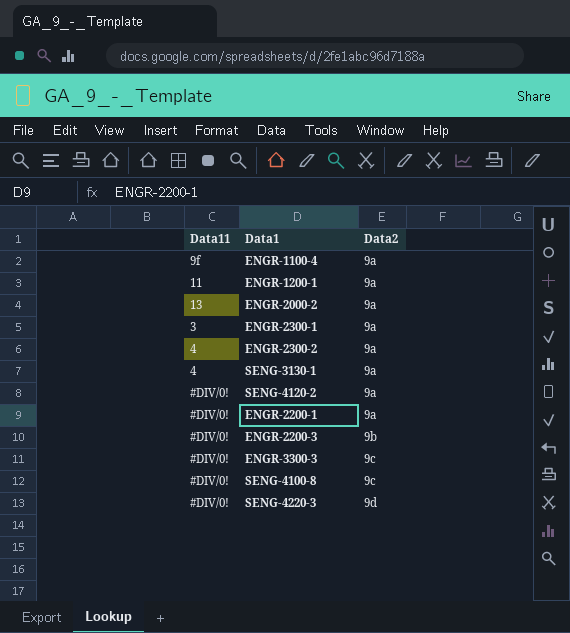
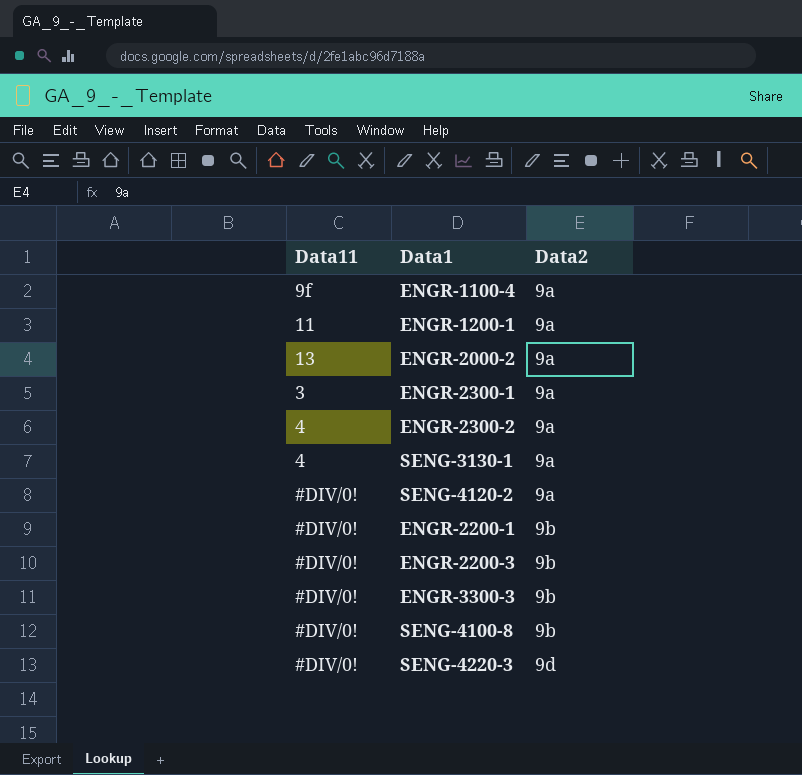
ENGR-2200-1 | Data2: 9a -> 9b
ENGR-3300-3 | Data2: 9c -> 9b
SENG-4100-8 | Data2: 9c -> 9b

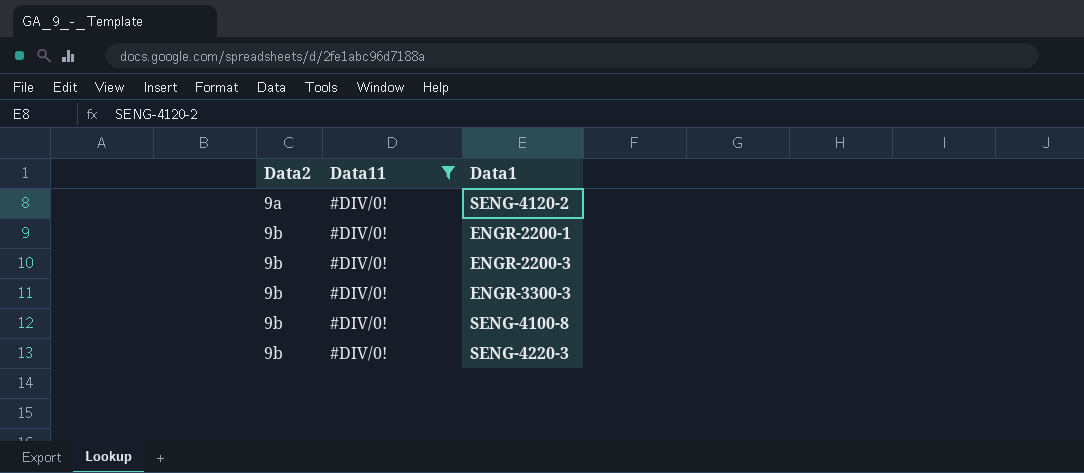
filter: none -> Data11 = #DIV/0!
column Data2 | position: 3 -> 1
SENG-4220-3 | Data2: 9d -> 9b

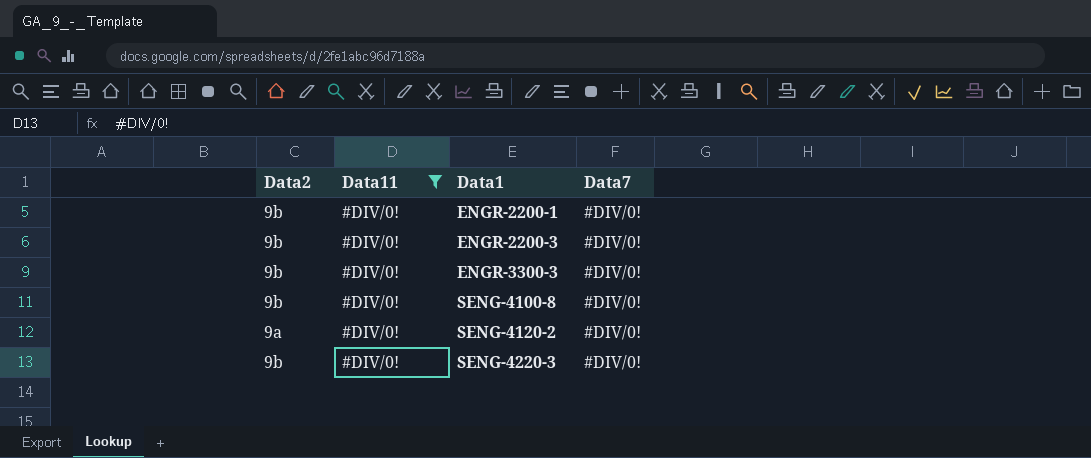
row order: Data2 ascending -> Data1 ascending
column Data7 | position: none -> 4

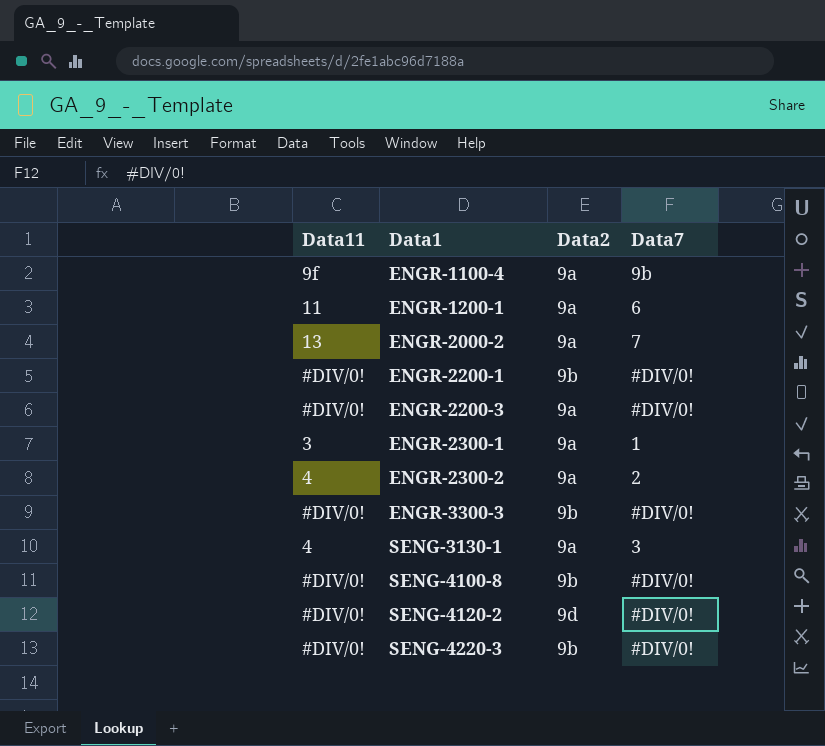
filter: Data11 = #DIV/0! -> none
column Data2 | position: 1 -> 3
ENGR-2200-3 | Data2: 9b -> 9a
SENG-4120-2 | Data2: 9a -> 9d

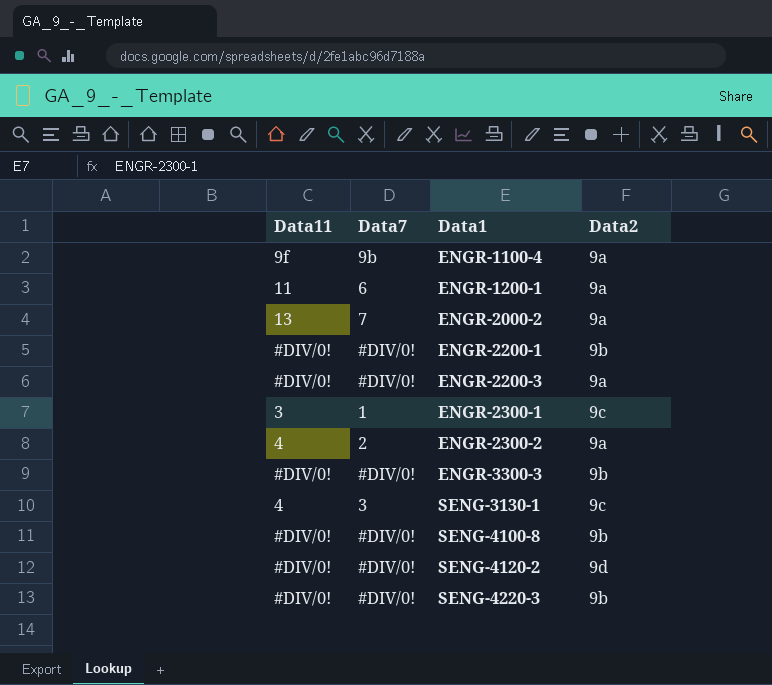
column Data7 | position: 4 -> 2
ENGR-2300-1 | Data2: 9a -> 9c
SENG-3130-1 | Data2: 9a -> 9c

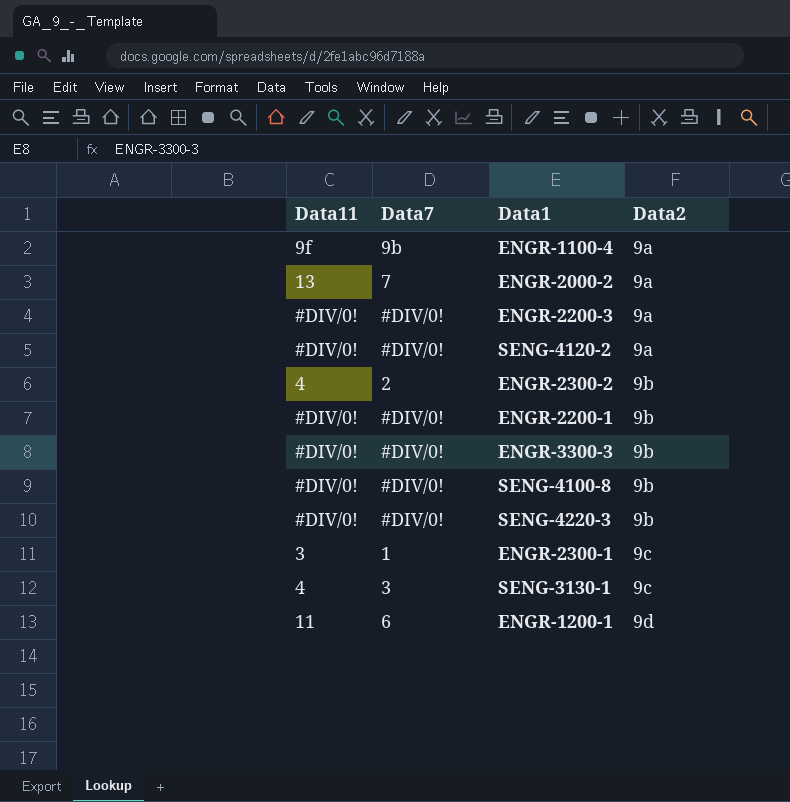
row order: Data1 ascending -> Data2 ascending
SENG-4120-2 | Data2: 9d -> 9a
ENGR-2300-2 | Data2: 9a -> 9b
ENGR-1200-1 | Data2: 9a -> 9d

